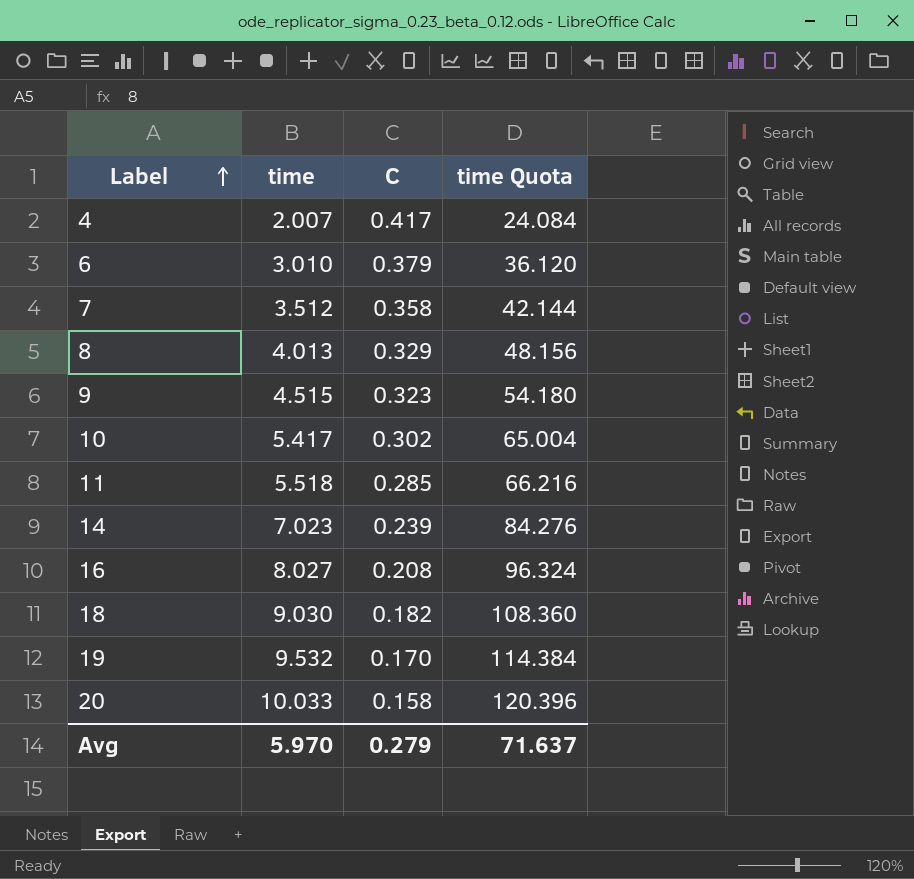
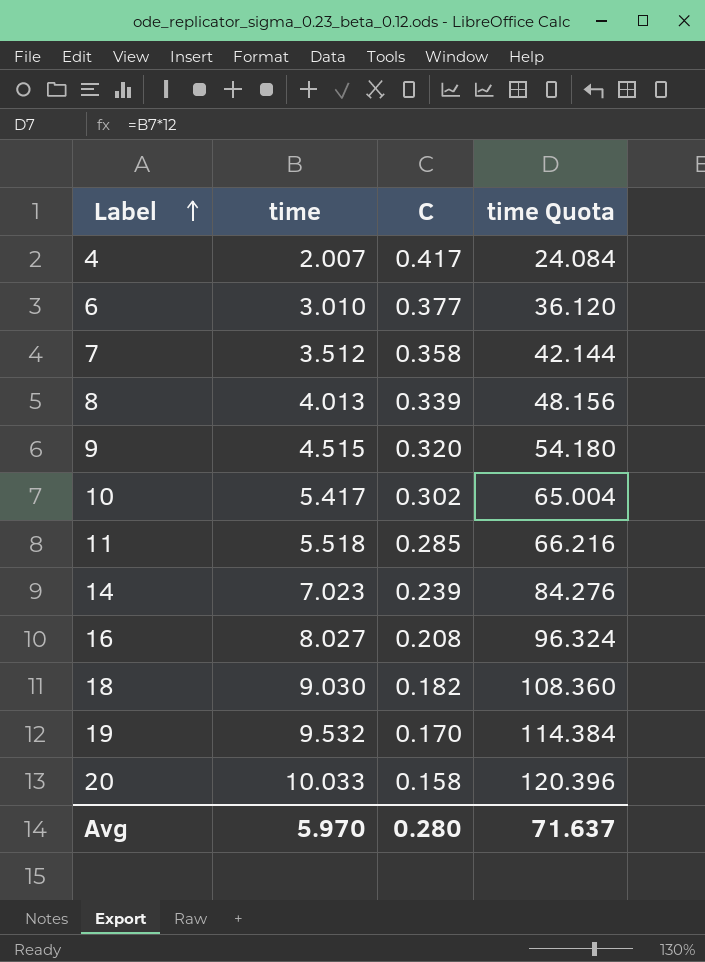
6 | C: 0.379 -> 0.377
8 | C: 0.329 -> 0.339
9 | C: 0.323 -> 0.320
Avg | C: 0.279 -> 0.280

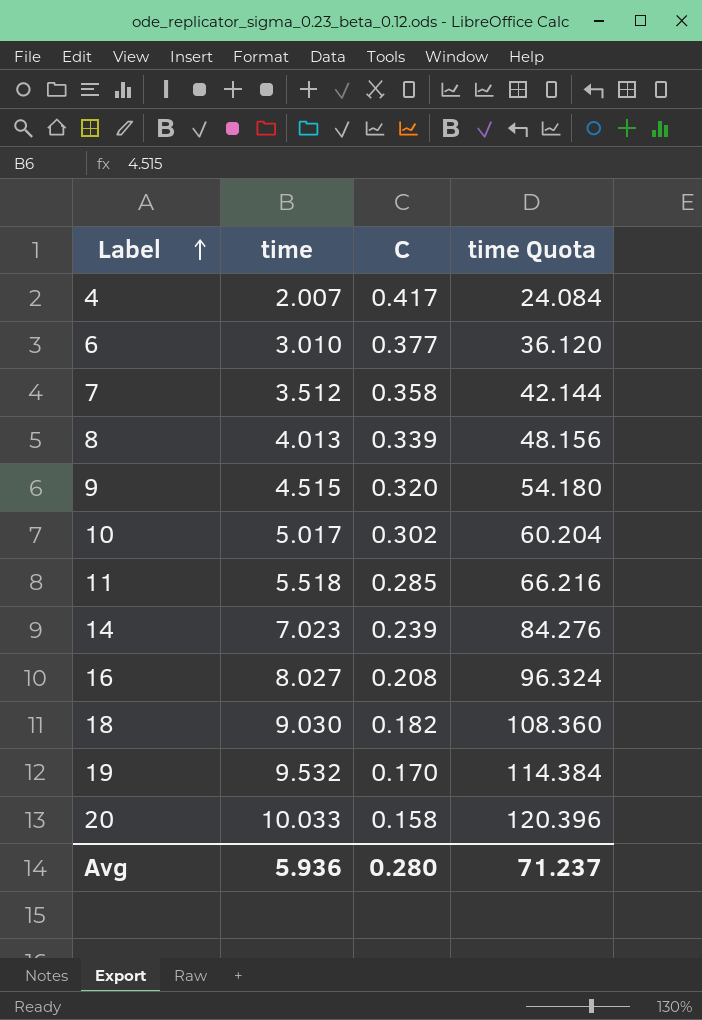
10 | time: 5.417 -> 5.017
10 | time Quota: 65.004 -> 60.204
Avg | time: 5.970 -> 5.936
Avg | time Quota: 71.637 -> 71.237

